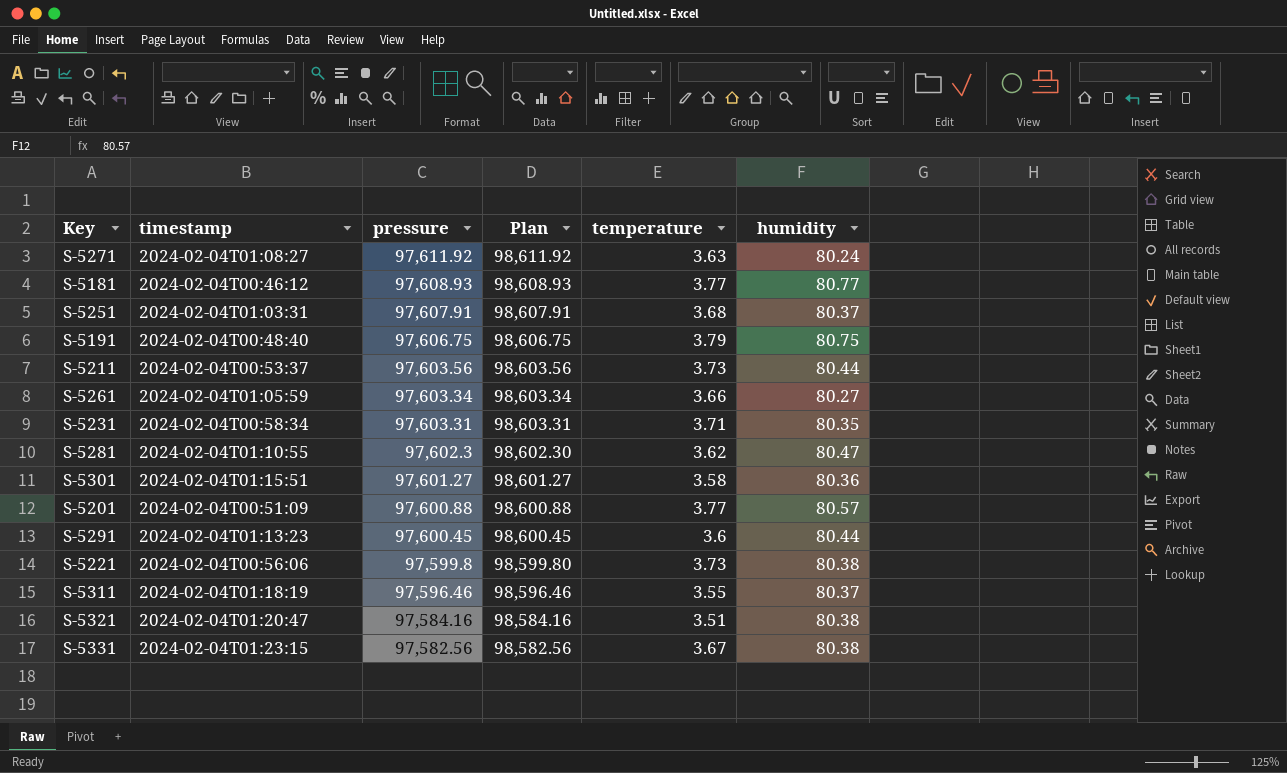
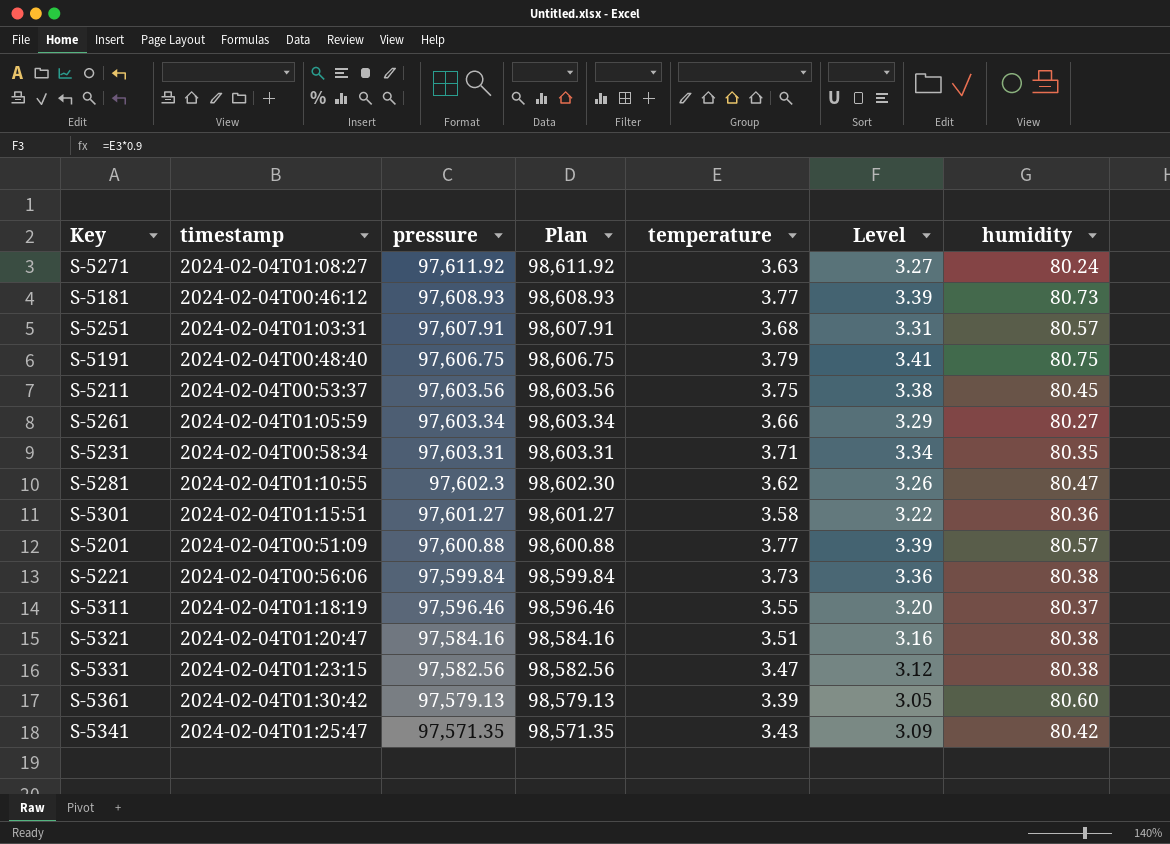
column Level | formula: none -> [temperature] * 0.9
row S-5291: 2024-02-04T01:13:23 | 97,600.45 | 98,600.45 | 3.6 | 80.44 -> none
S-5181 | humidity: 80.77 -> 80.73
S-5251 | humidity: 80.37 -> 80.57
S-5211 | temperature: 3.73 -> 3.75
S-5211 | humidity: 80.44 -> 80.45
S-5221 | pressure: 97,599.8 -> 97,599.84
S-5221 | Plan: 98,599.80 -> 98,599.84
S-5331 | temperature: 3.67 -> 3.47
row S-5361: none -> 2024-02-04T01:30:42 | 97,579.13 | 98,579.13 | 3.39 | 3.05 | 80.60
row S-5341: none -> 2024-02-04T01:25:47 | 97,571.35 | 98,571.35 | 3.43 | 3.09 | 80.42

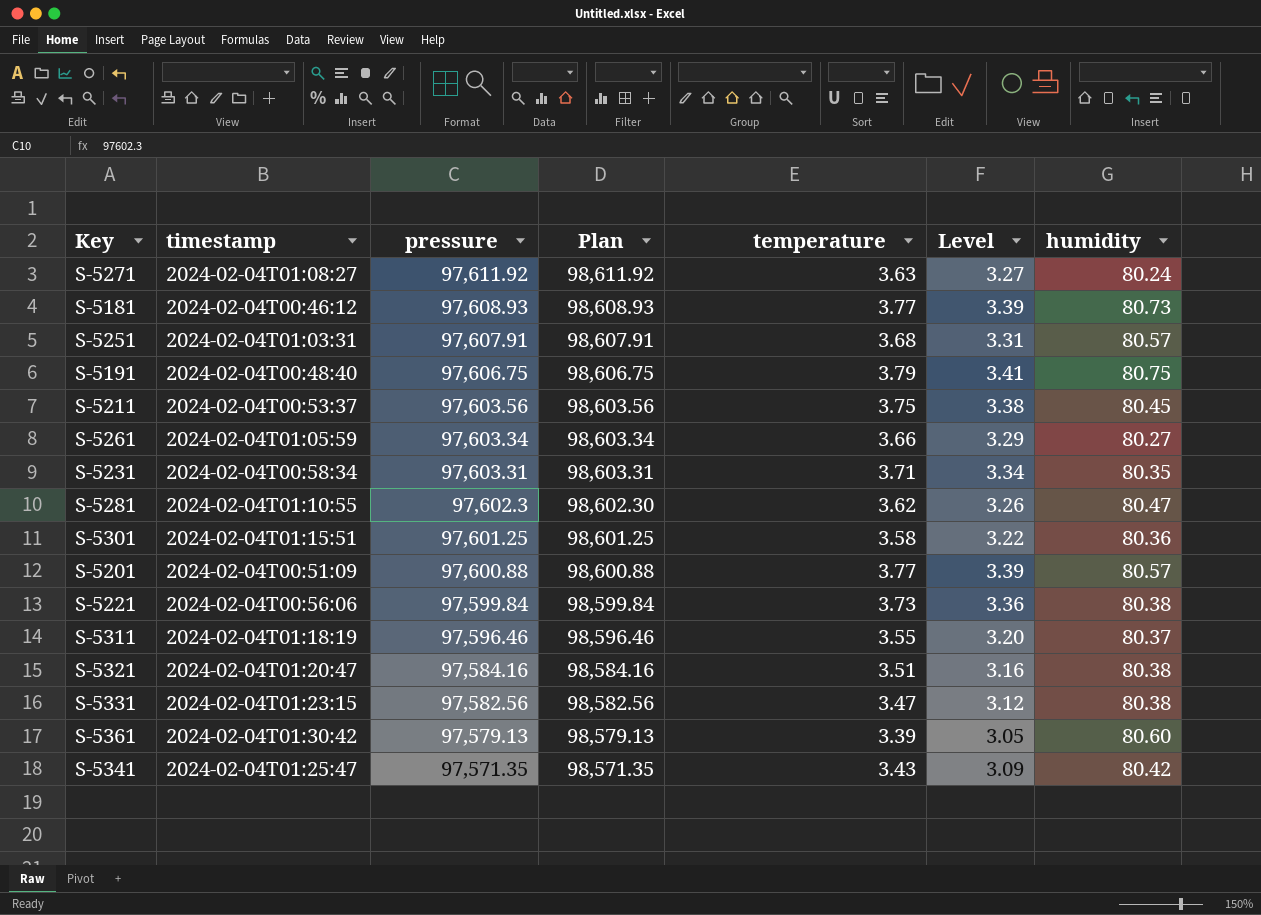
S-5301 | pressure: 97,601.27 -> 97,601.25
S-5301 | Plan: 98,601.27 -> 98,601.25

